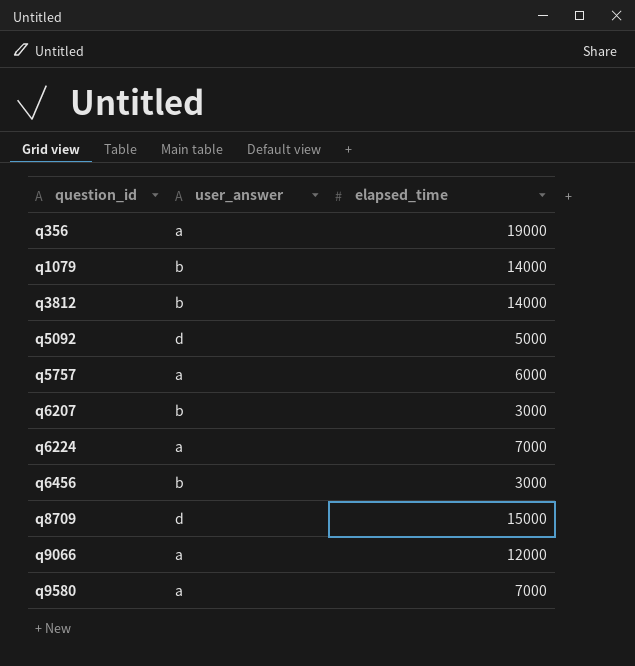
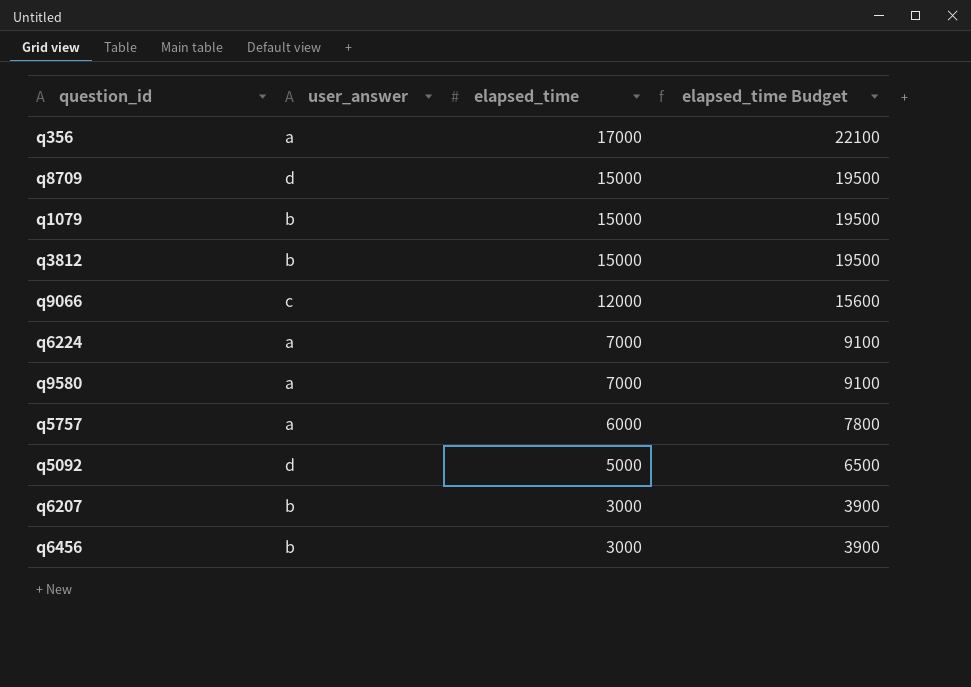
row order: question_id ascending -> elapsed_time descending
column elapsed_time Budget | formula: none -> [elapsed_time] * 1.3
q356 | elapsed_time: 19000 -> 17000
q1079 | elapsed_time: 14000 -> 15000
q3812 | elapsed_time: 14000 -> 15000
q9066 | user_answer: a -> c

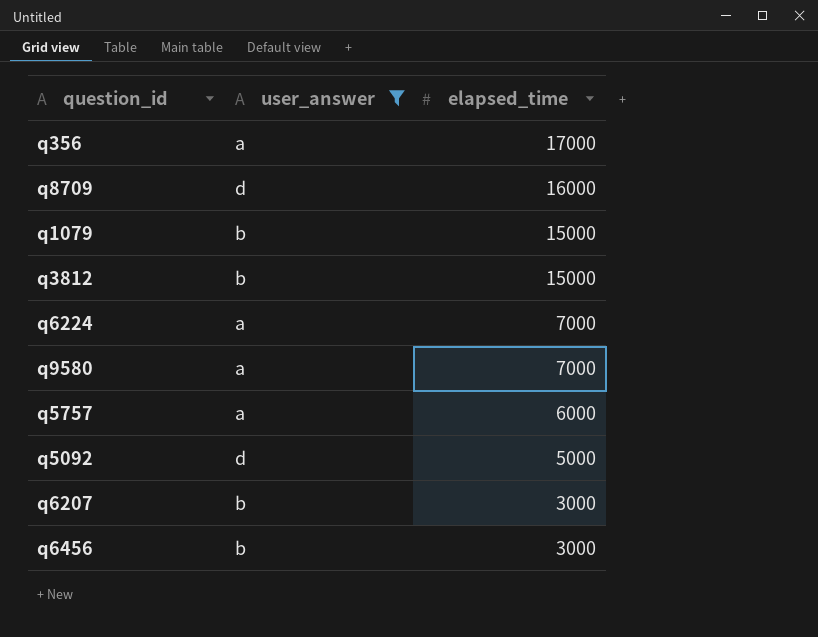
filter: none -> user_answer != c
column elapsed_time Budget | formula: [elapsed_time] * 1.3 -> none
q8709 | elapsed_time: 15000 -> 16000

